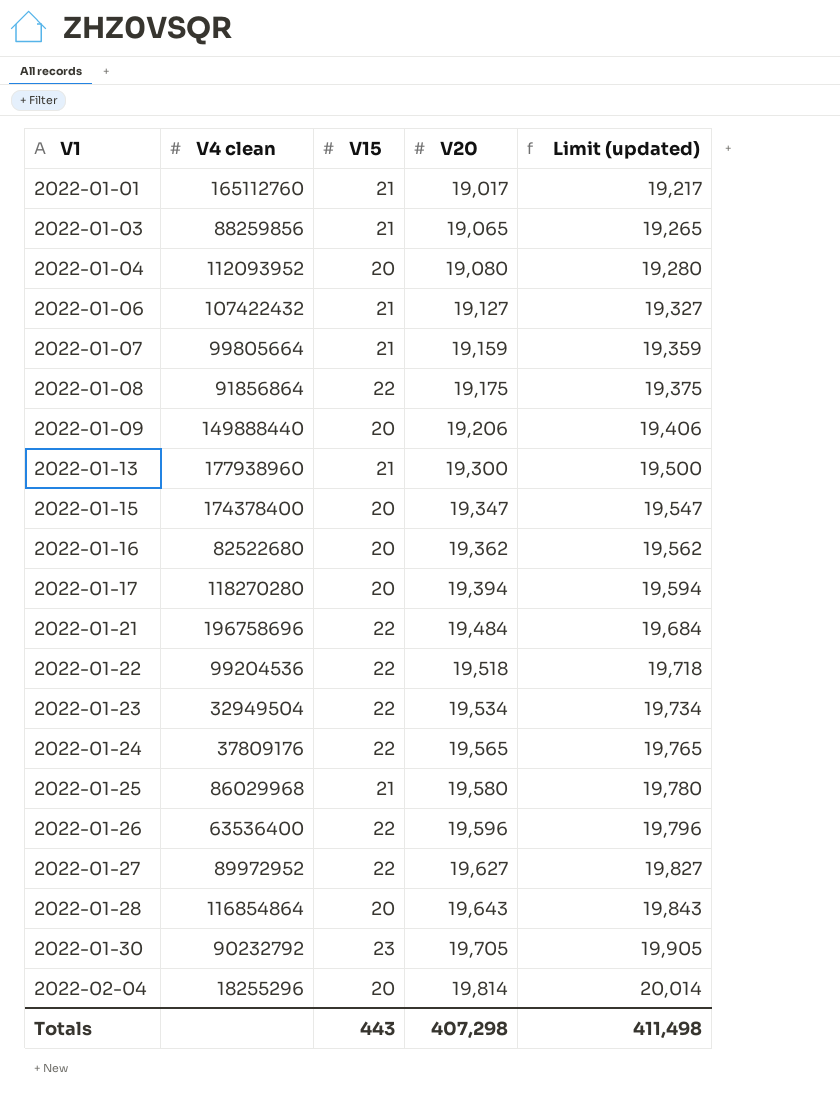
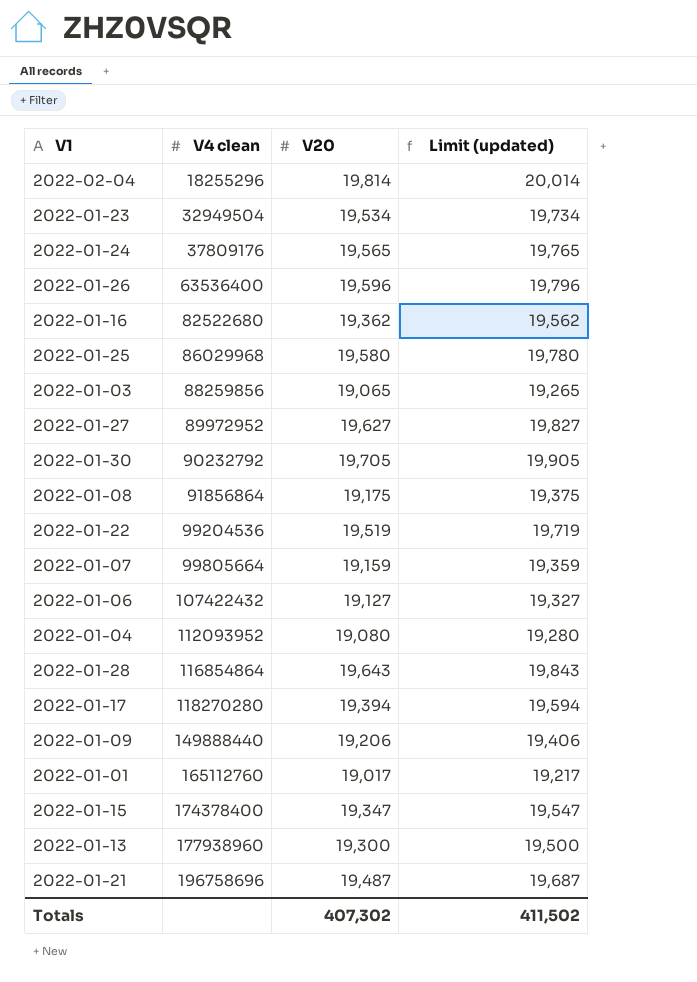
row order: V1 ascending -> V4 clean ascending
column V15 | position: 3 -> none
2022-01-22 | V20: 19,518 -> 19,519
2022-01-22 | Limit (updated): 19,718 -> 19,719
2022-01-21 | V20: 19,484 -> 19,487
2022-01-21 | Limit (updated): 19,684 -> 19,687
Totals | V20: 407,298 -> 407,302
Totals | Limit (updated): 411,498 -> 411,502

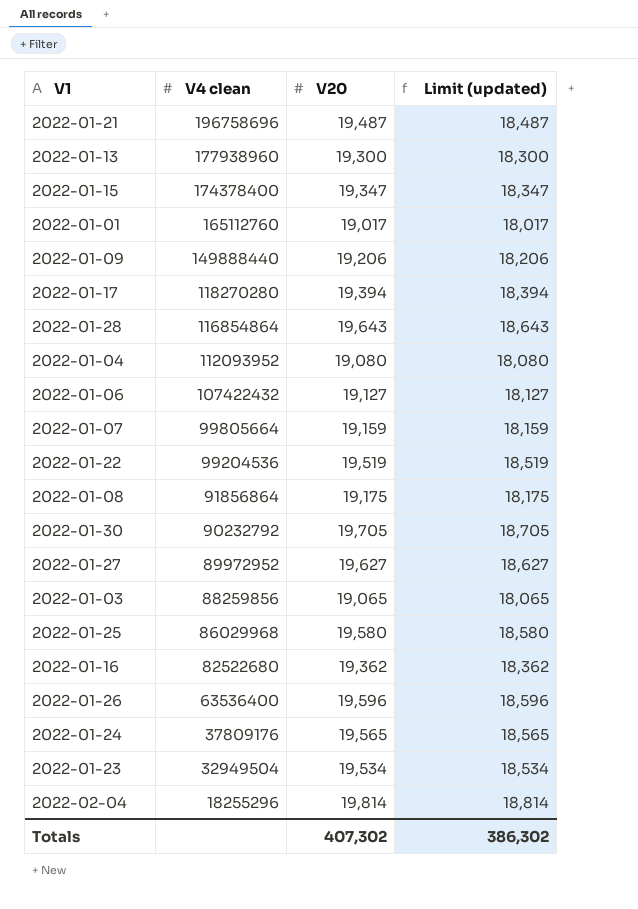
row order: V4 clean ascending -> V4 clean descending
column Limit (updated) | formula: [V20] + 200 -> [V20] - 1000
Totals | Limit (updated): 411,502 -> 386,302

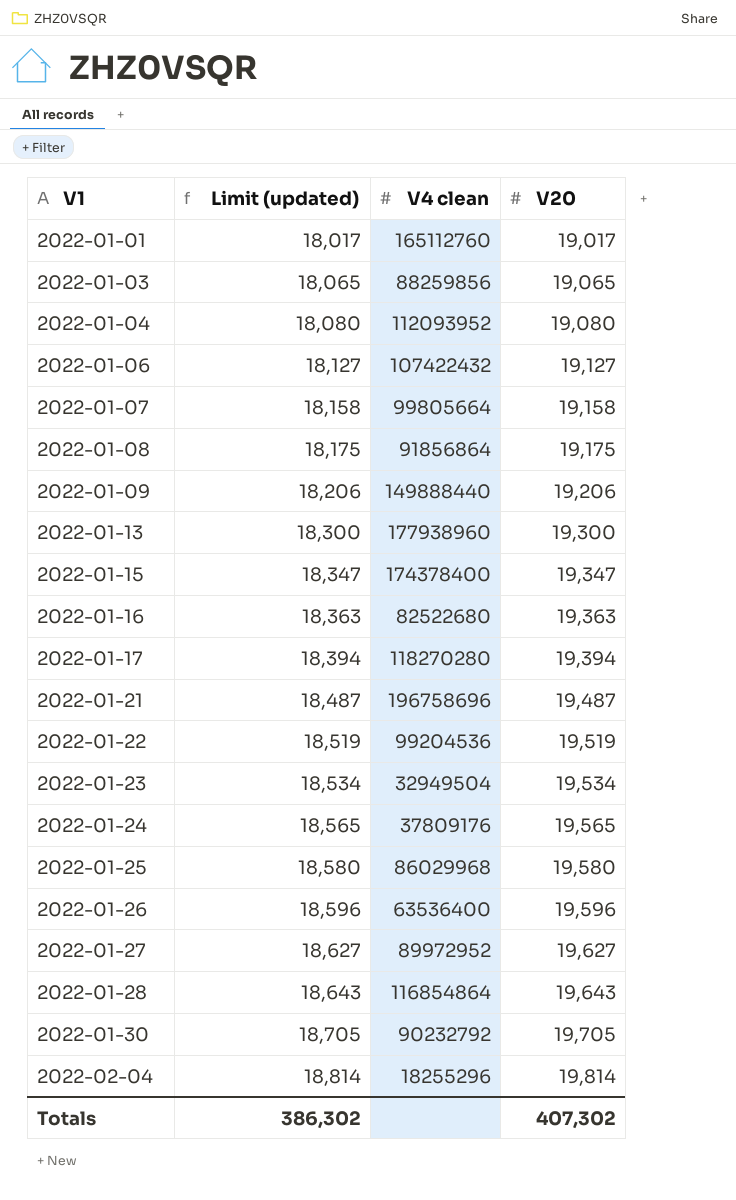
row order: V4 clean descending -> V1 ascending
column Limit (updated) | position: 4 -> 2
2022-01-07 | Limit (updated): 18,159 -> 18,158
2022-01-07 | V20: 19,159 -> 19,158
2022-01-16 | Limit (updated): 18,362 -> 18,363
2022-01-16 | V20: 19,362 -> 19,363

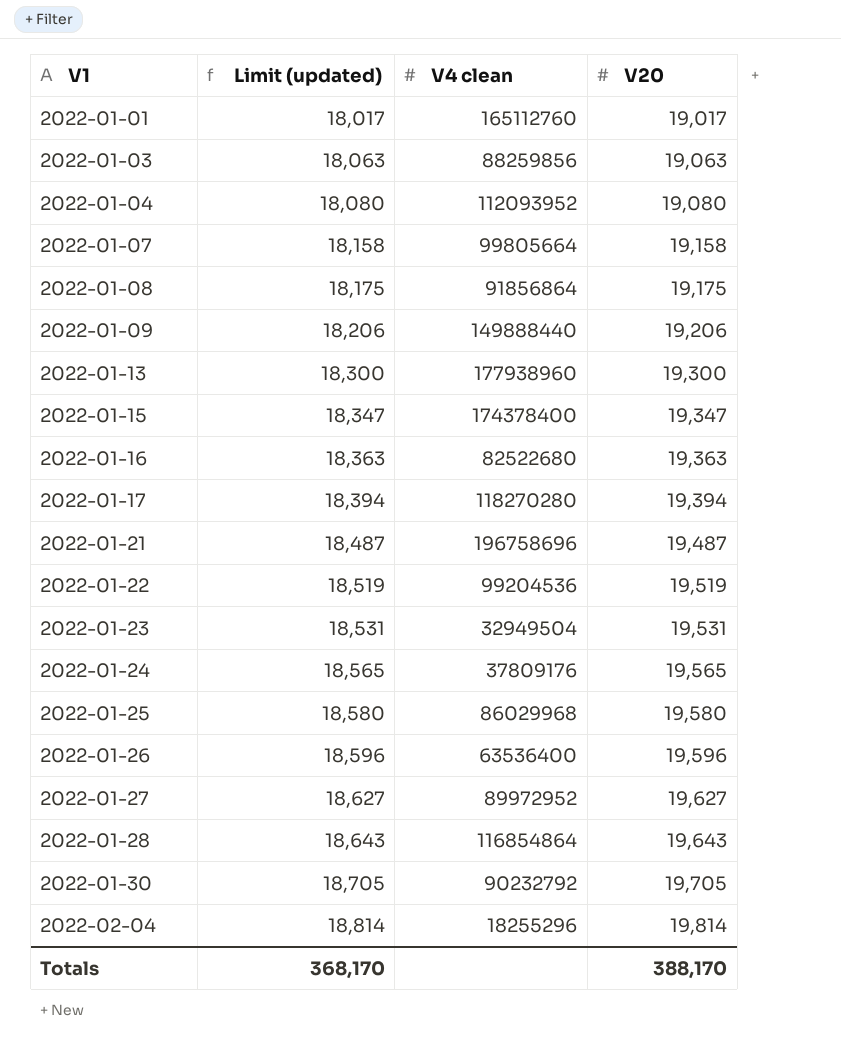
row 2022-01-06: 18,127 | 107422432 | 19,127 -> none
2022-01-03 | Limit (updated): 18,065 -> 18,063
2022-01-03 | V20: 19,065 -> 19,063
2022-01-23 | Limit (updated): 18,534 -> 18,531
2022-01-23 | V20: 19,534 -> 19,531
Totals | Limit (updated): 386,302 -> 368,170
Totals | V20: 407,302 -> 388,170

